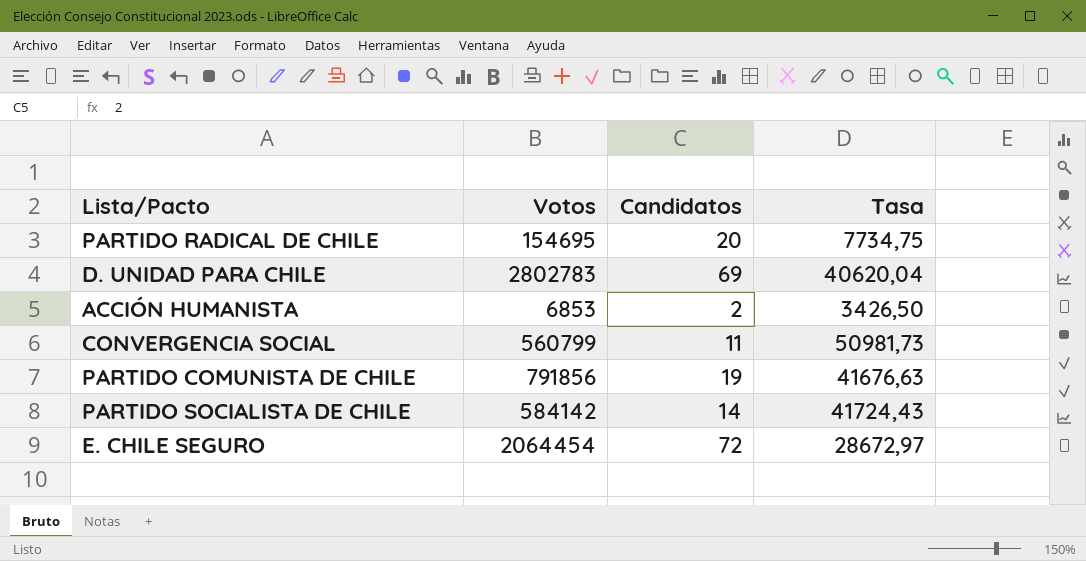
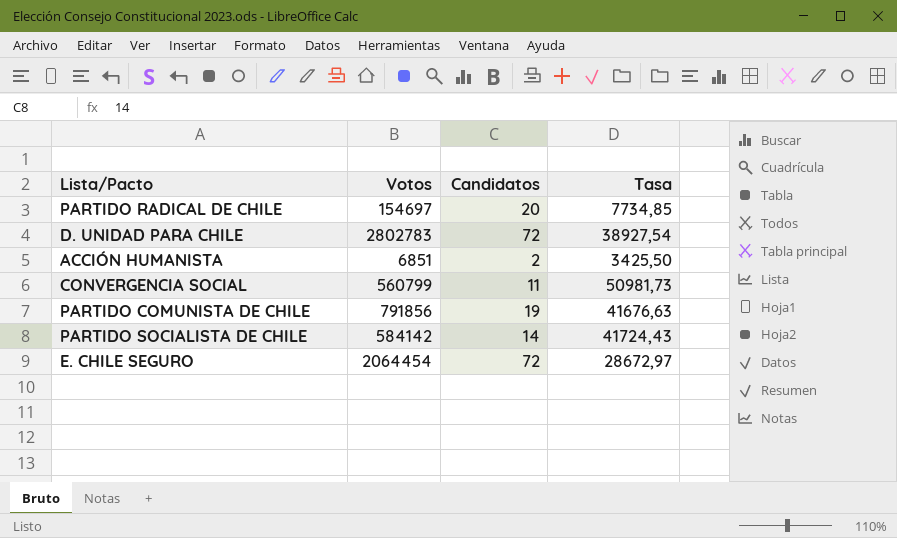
PARTIDO RADICAL DE CHILE | Votos: 154695 -> 154697
PARTIDO RADICAL DE CHILE | Tasa: 7734,75 -> 7734,85
D. UNIDAD PARA CHILE | Candidatos: 69 -> 72
D. UNIDAD PARA CHILE | Tasa: 40620,04 -> 38927,54
ACCIÓN HUMANISTA | Votos: 6853 -> 6851
ACCIÓN HUMANISTA | Tasa: 3426,50 -> 3425,50

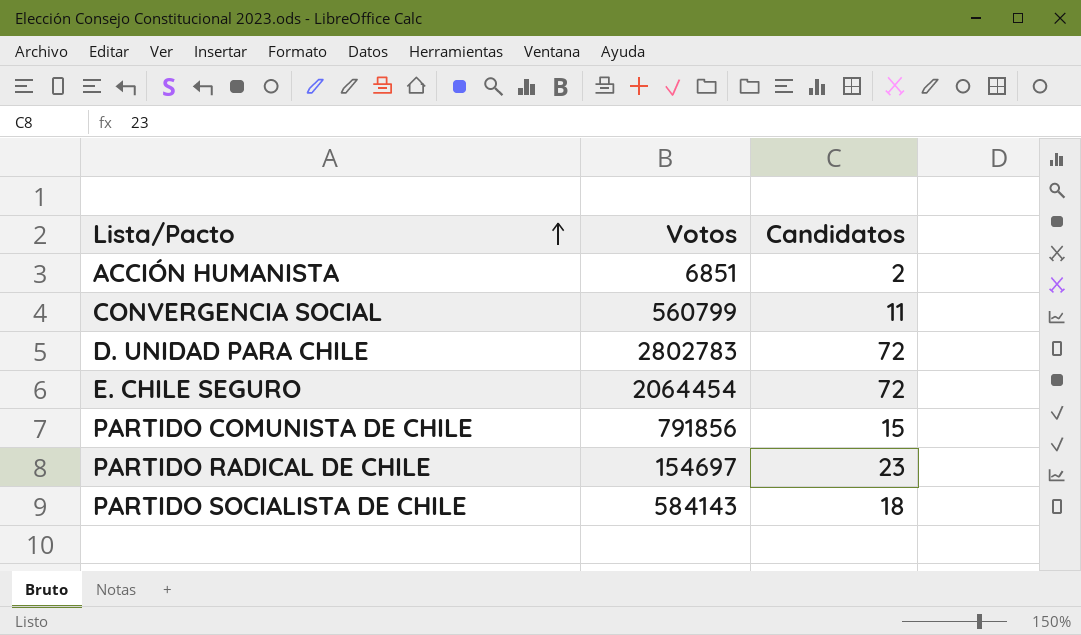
row order: none -> Lista/Pacto ascending
column Tasa | formula: [Votos] / [Candidatos] -> none
PARTIDO COMUNISTA DE CHILE | Candidatos: 19 -> 15
PARTIDO RADICAL DE CHILE | Candidatos: 20 -> 23
PARTIDO SOCIALISTA DE CHILE | Votos: 584142 -> 584143
PARTIDO SOCIALISTA DE CHILE | Candidatos: 14 -> 18

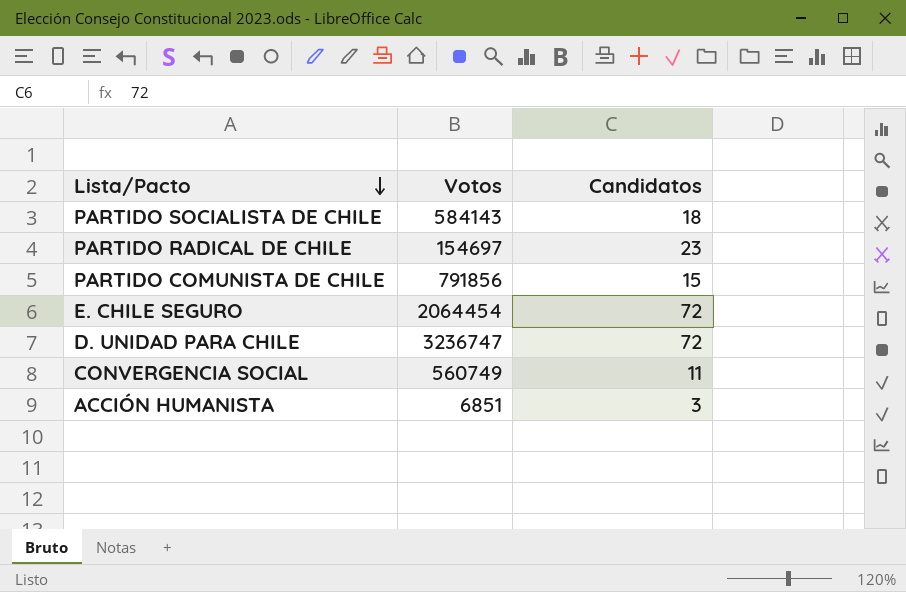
row order: Lista/Pacto ascending -> Lista/Pacto descending
D. UNIDAD PARA CHILE | Votos: 2802783 -> 3236747
CONVERGENCIA SOCIAL | Votos: 560799 -> 560749
ACCIÓN HUMANISTA | Candidatos: 2 -> 3

